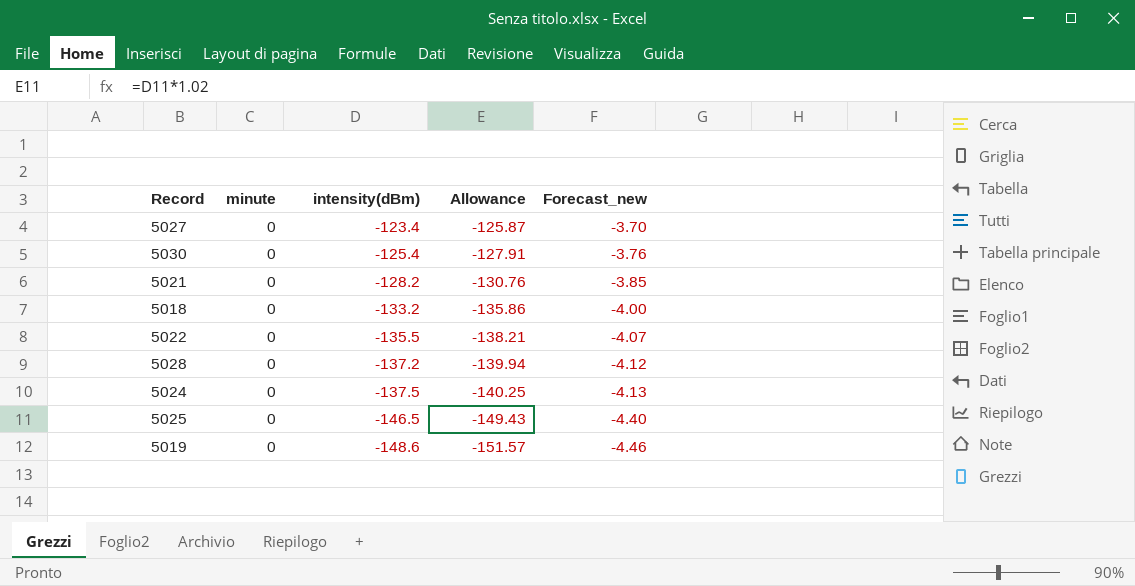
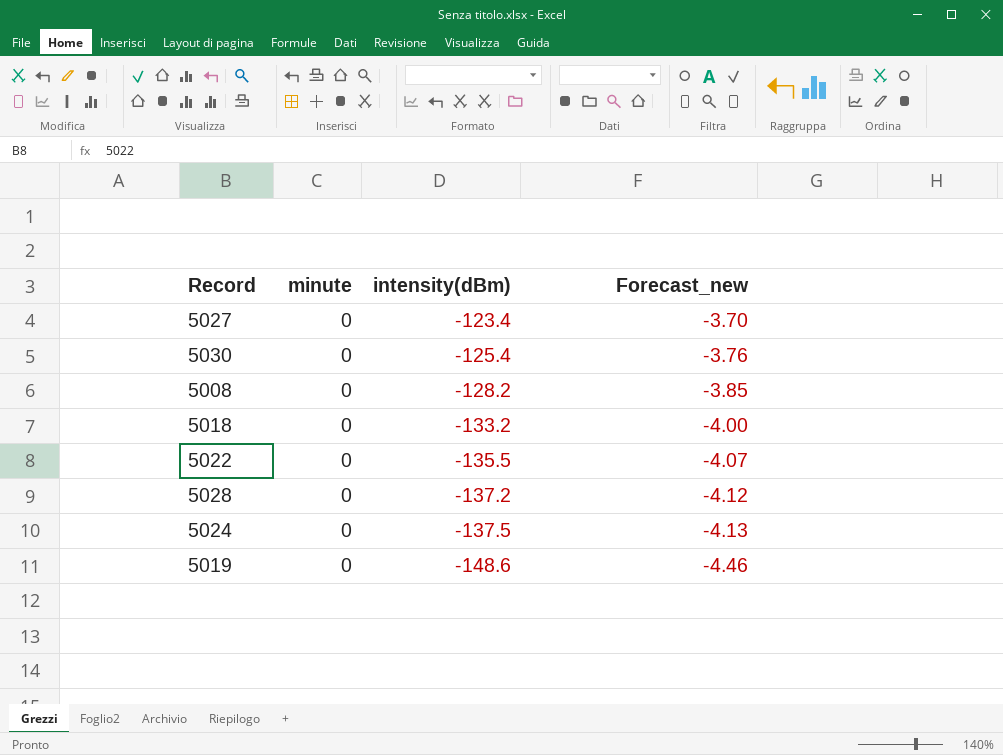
column Allowance | formula: [intensity(dBm)] * 1.02 -> none
row 5021: 0 | -128.2 | -130.76 | -3.85 -> none
row 5025: 0 | -146.5 | -149.43 | -4.40 -> none
row 5008: none -> 0 | -128.2 | -3.85

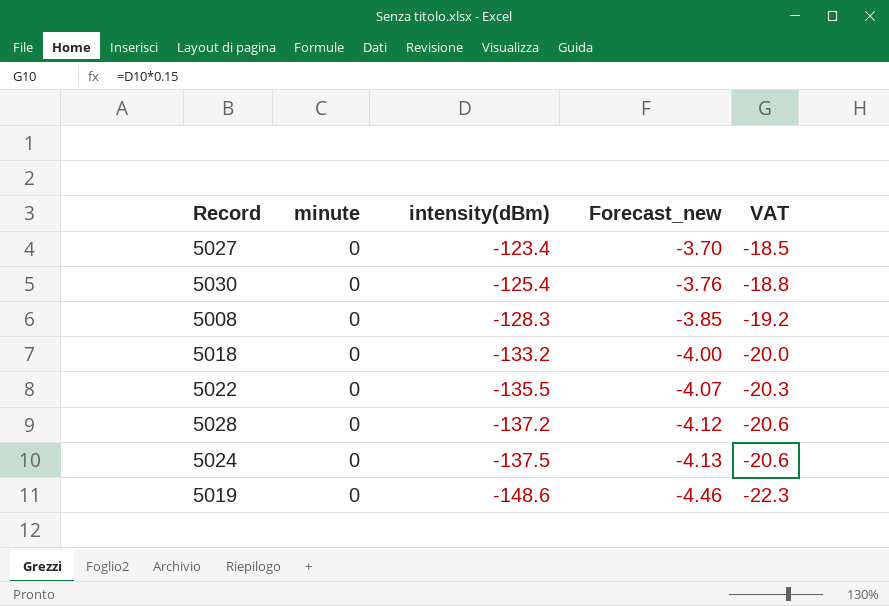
column VAT | formula: none -> [intensity(dBm)] * 0.15
5008 | intensity(dBm): -128.2 -> -128.3

